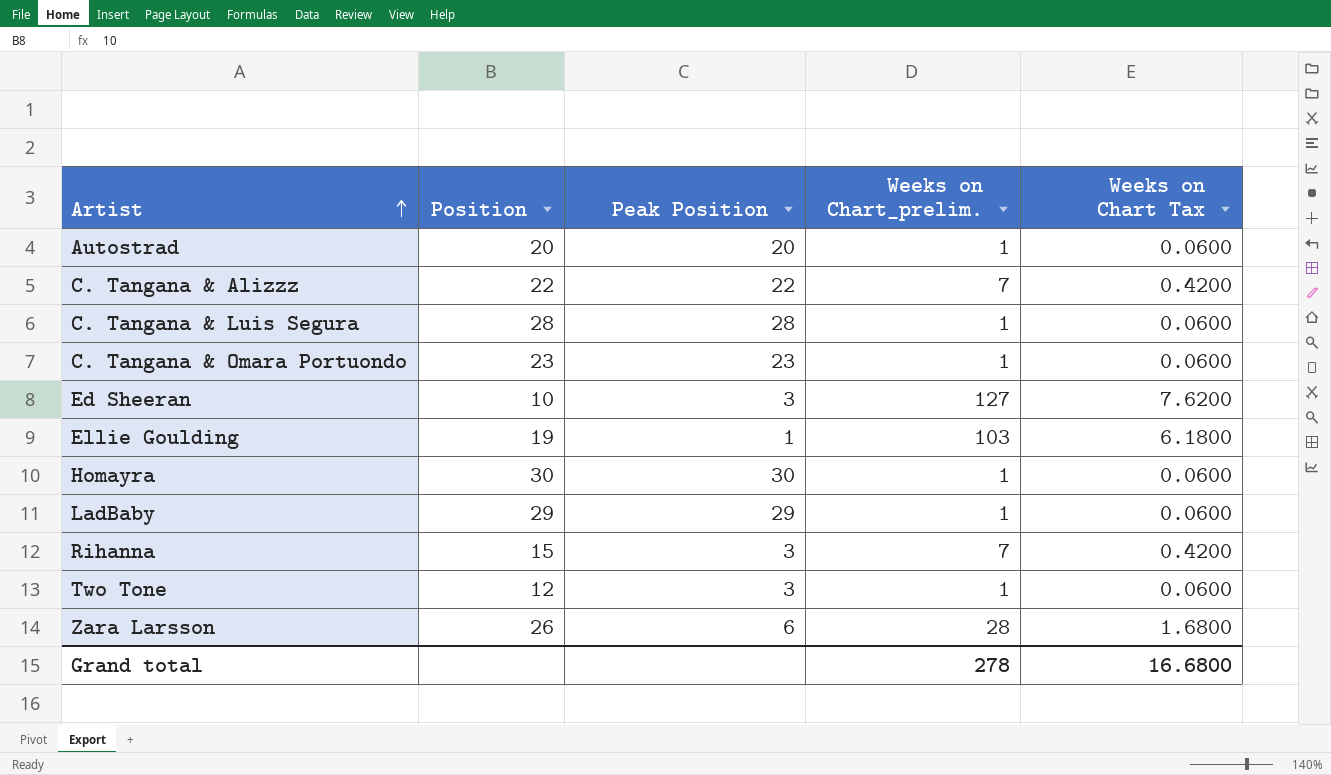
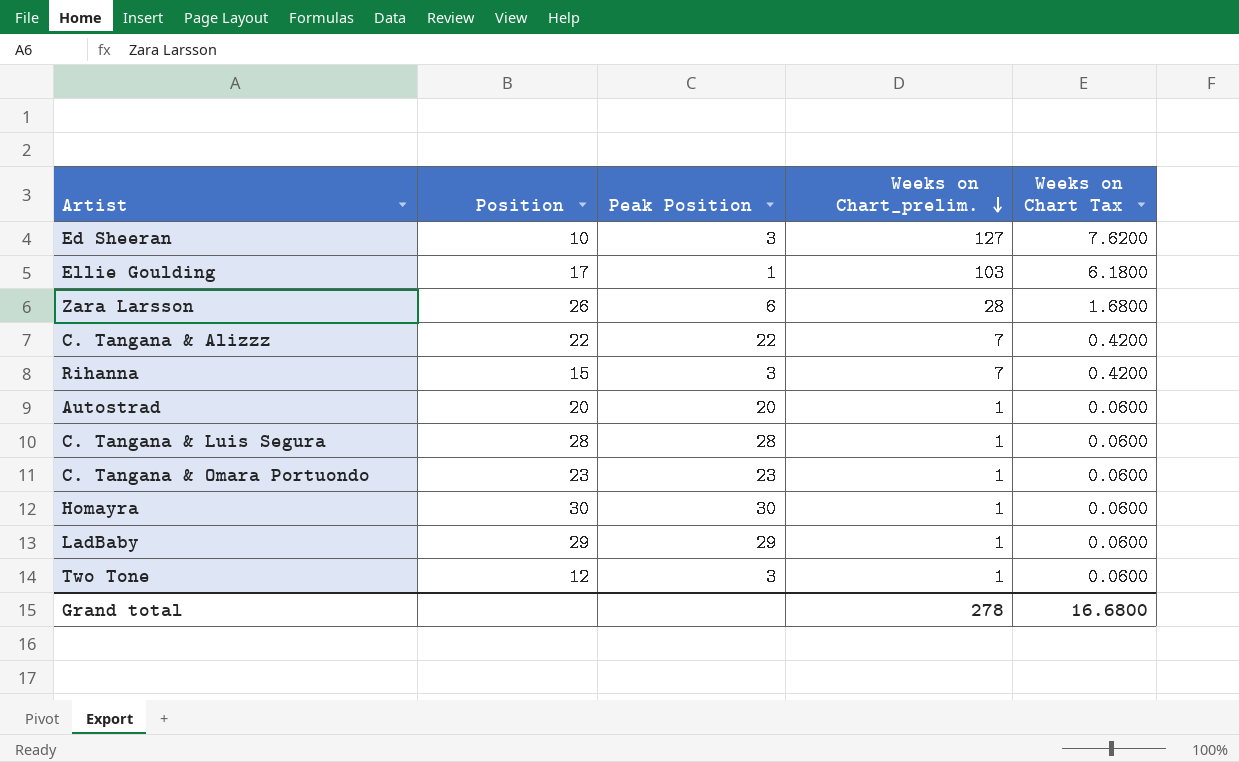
row order: Artist ascending -> Weeks on Chart_prelim. descending
Ellie Goulding | Position: 19 -> 17

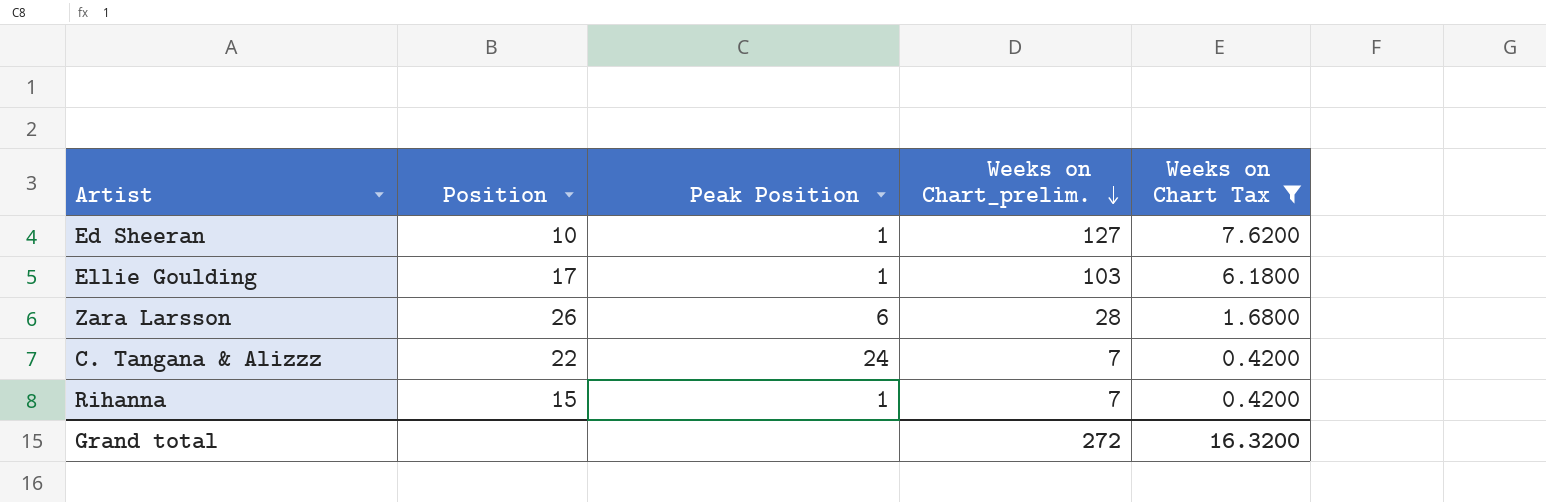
filter: none -> Weeks on Chart Tax != 0.0600
Ed Sheeran | Peak Position: 3 -> 1
C. Tangana & Alizzz | Peak Position: 22 -> 24
Rihanna | Peak Position: 3 -> 1
Grand total | Weeks on Chart_prelim.: 278 -> 272
Grand total | Weeks on Chart Tax: 16.6800 -> 16.3200

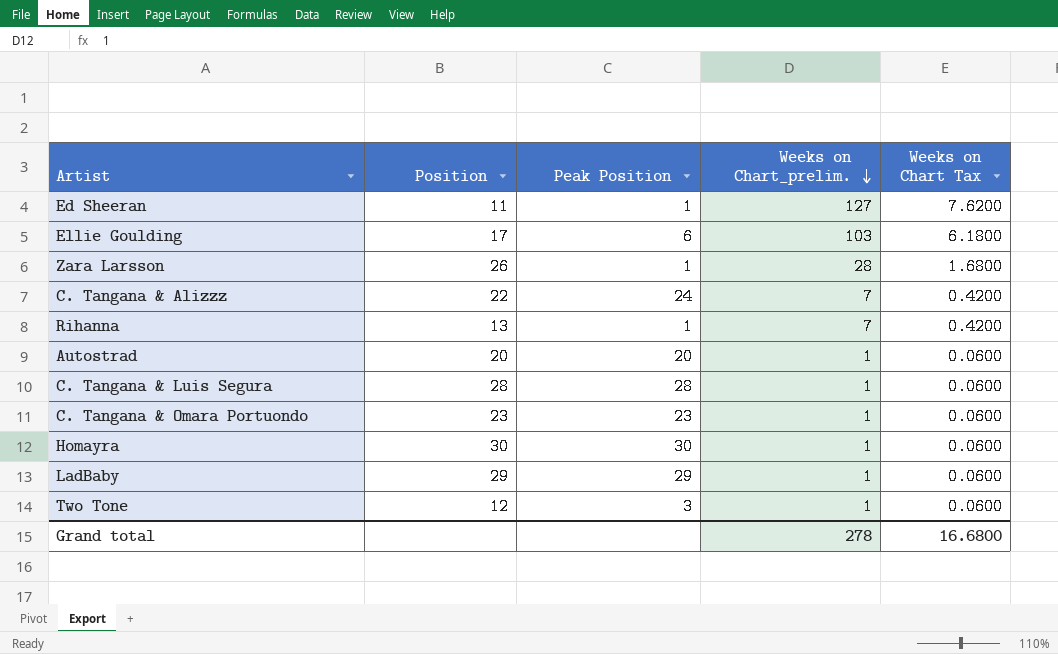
filter: Weeks on Chart Tax != 0.0600 -> none
Ed Sheeran | Position: 10 -> 11
Ellie Goulding | Peak Position: 1 -> 6
Zara Larsson | Peak Position: 6 -> 1
Rihanna | Position: 15 -> 13
Grand total | Weeks on Chart_prelim.: 272 -> 278
Grand total | Weeks on Chart Tax: 16.3200 -> 16.6800

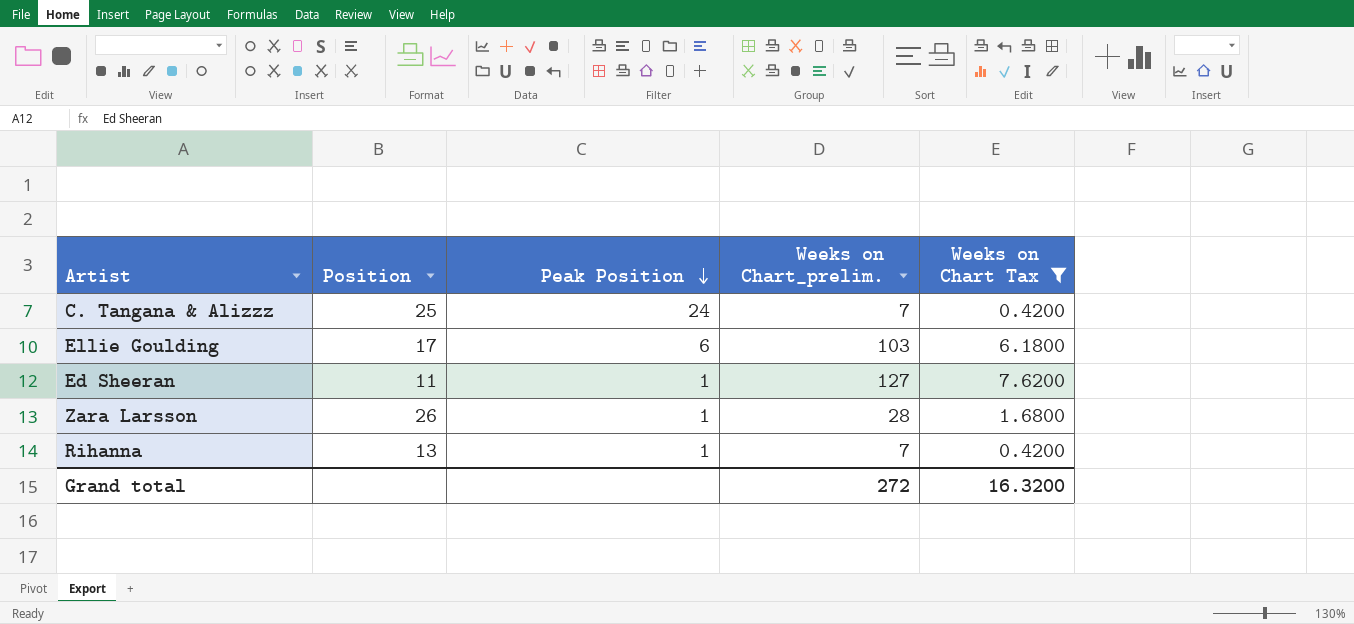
filter: none -> Weeks on Chart Tax != 0.0600
row order: Weeks on Chart_prelim. descending -> Peak Position descending
C. Tangana & Alizzz | Position: 22 -> 25
Grand total | Weeks on Chart_prelim.: 278 -> 272
Grand total | Weeks on Chart Tax: 16.6800 -> 16.3200

